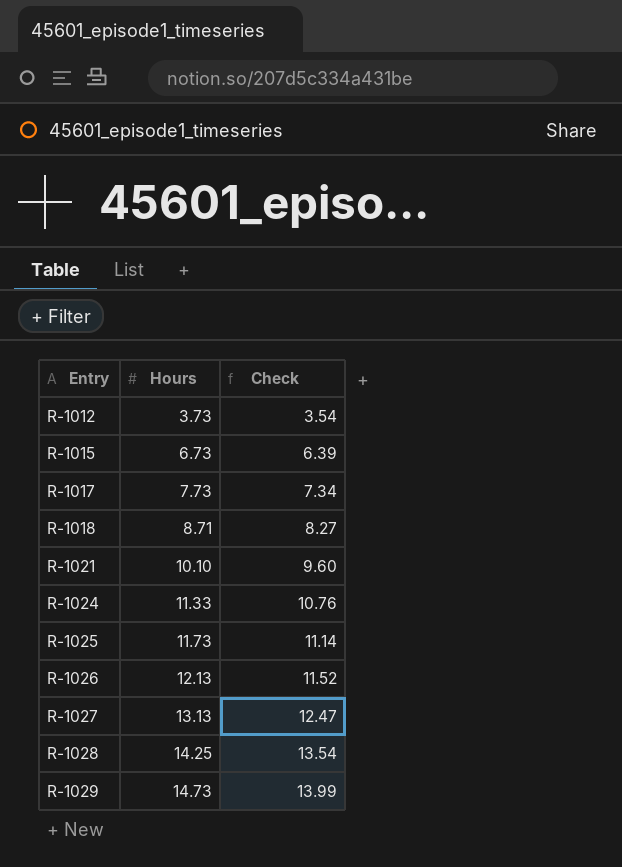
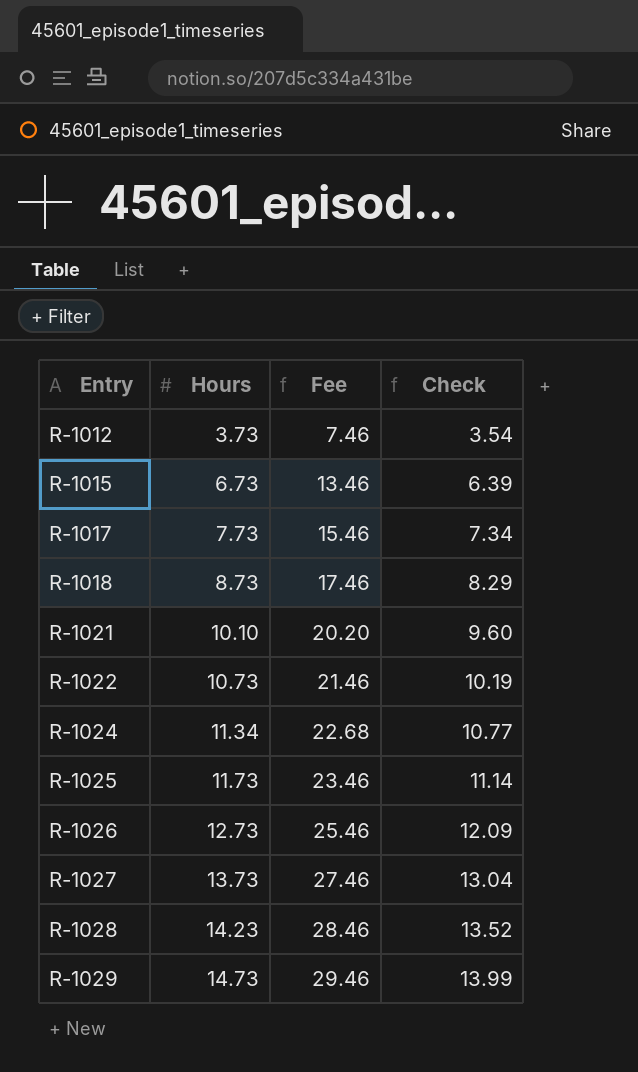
column Fee | formula: none -> [Hours] * 2
R-1018 | Hours: 8.71 -> 8.73
R-1018 | Check: 8.27 -> 8.29
row R-1022: none -> 10.73 | 21.46 | 10.19
R-1024 | Hours: 11.33 -> 11.34
R-1024 | Check: 10.76 -> 10.77
R-1026 | Hours: 12.13 -> 12.73
R-1026 | Check: 11.52 -> 12.09
R-1027 | Hours: 13.13 -> 13.73
R-1027 | Check: 12.47 -> 13.04
R-1028 | Hours: 14.25 -> 14.23
R-1028 | Check: 13.54 -> 13.52

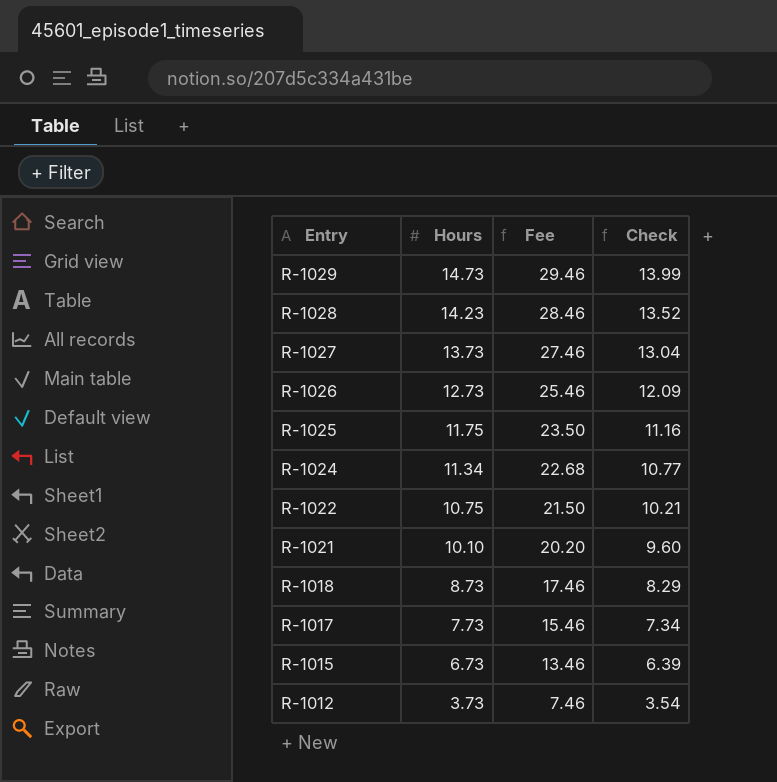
row order: Entry ascending -> Entry descending
R-1025 | Hours: 11.73 -> 11.75
R-1025 | Fee: 23.46 -> 23.50
R-1025 | Check: 11.14 -> 11.16
R-1022 | Hours: 10.73 -> 10.75
R-1022 | Fee: 21.46 -> 21.50
R-1022 | Check: 10.19 -> 10.21

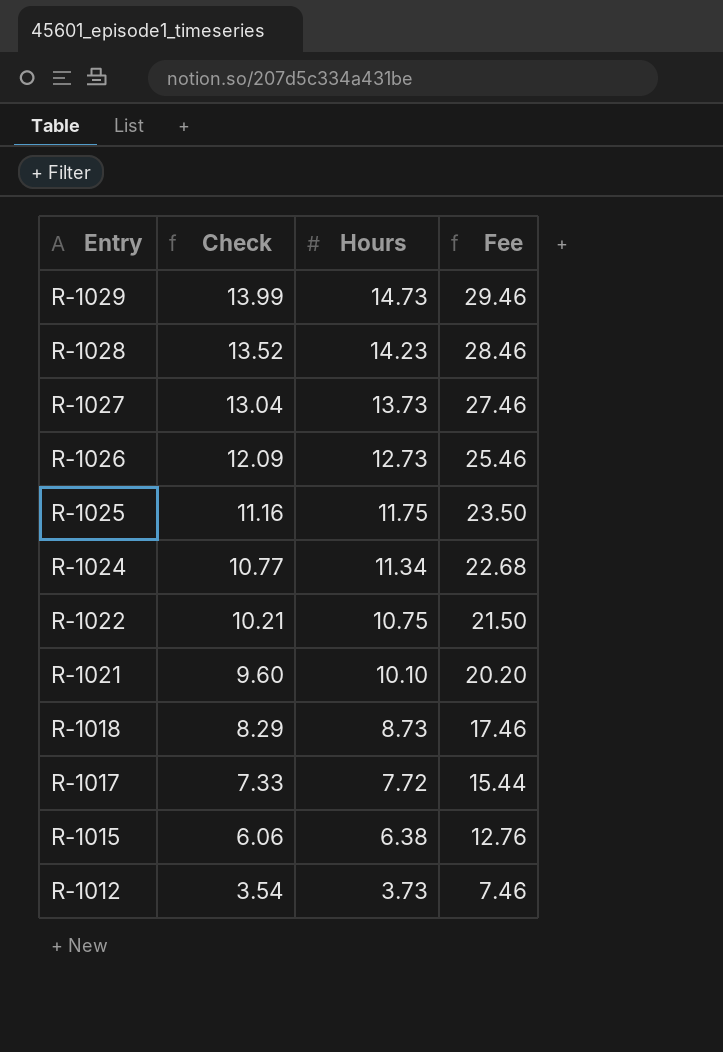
column Check | position: 4 -> 2
R-1017 | Check: 7.34 -> 7.33
R-1017 | Hours: 7.73 -> 7.72
R-1017 | Fee: 15.46 -> 15.44
R-1015 | Check: 6.39 -> 6.06
R-1015 | Hours: 6.73 -> 6.38
R-1015 | Fee: 13.46 -> 12.76

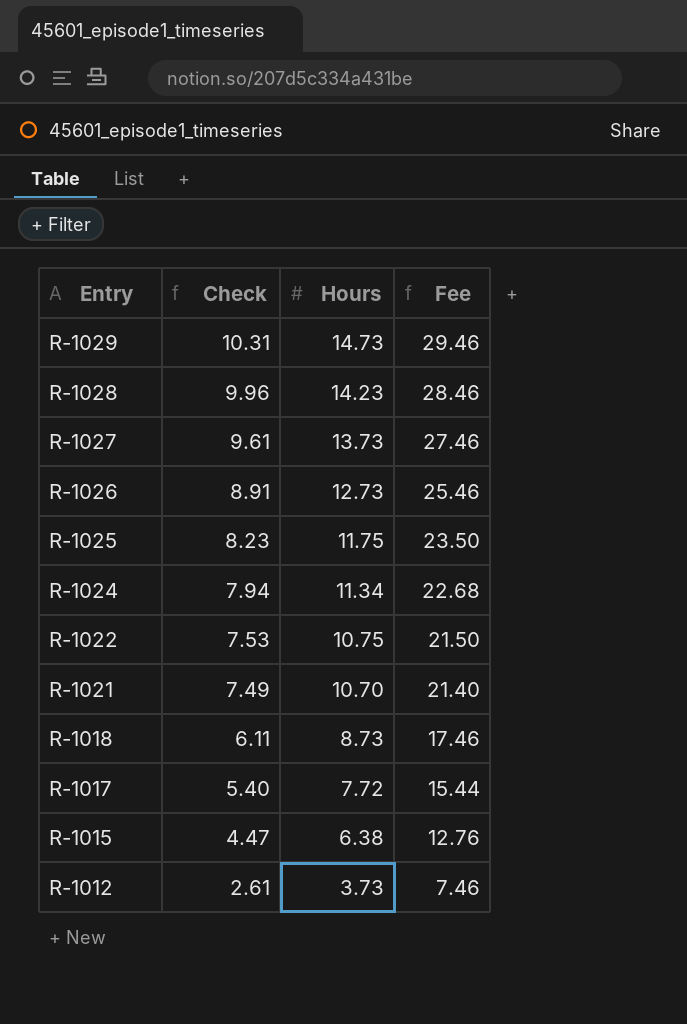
column Check | formula: [Hours] * 0.95 -> [Hours] * 0.7
R-1021 | Hours: 10.10 -> 10.70
R-1021 | Fee: 20.20 -> 21.40

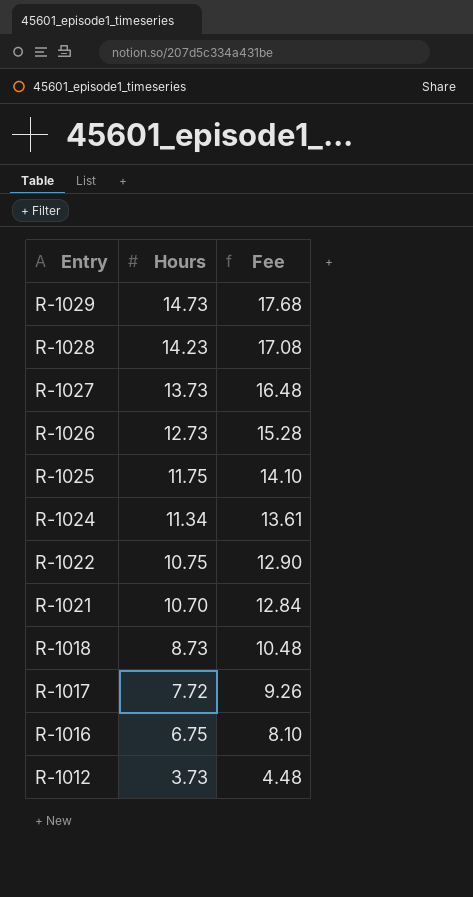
column Check | formula: [Hours] * 0.7 -> none
column Fee | formula: [Hours] * 2 -> [Hours] * 1.2
row R-1015: 4.47 | 6.38 | 12.76 -> none
row R-1016: none -> 6.75 | 8.10

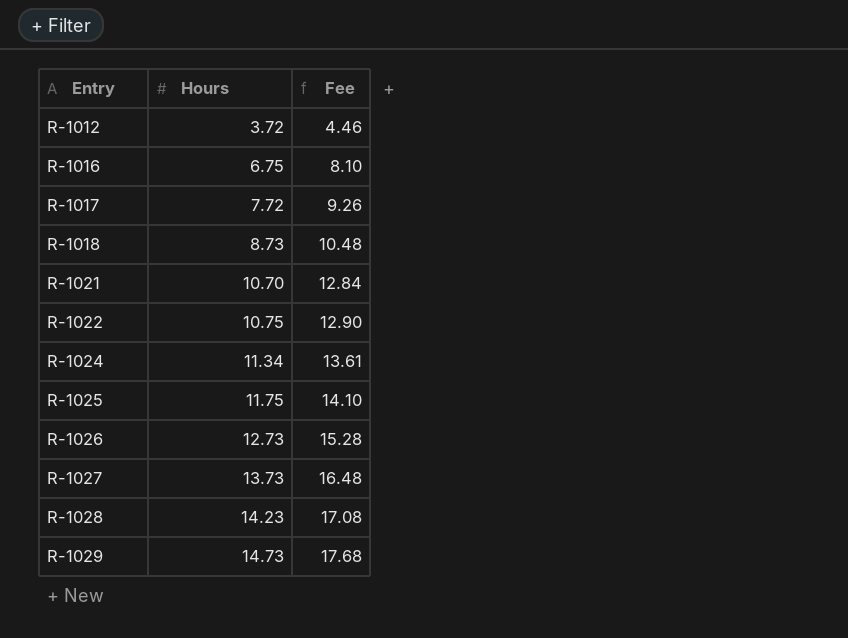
row order: Entry descending -> Entry ascending
R-1012 | Hours: 3.73 -> 3.72
R-1012 | Fee: 4.48 -> 4.46

